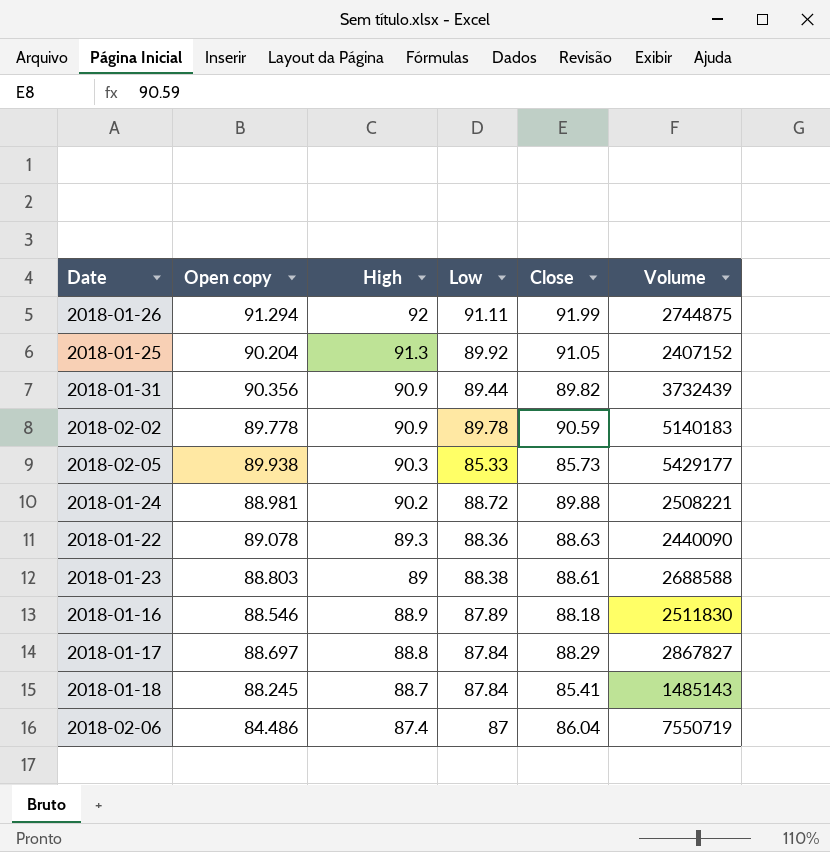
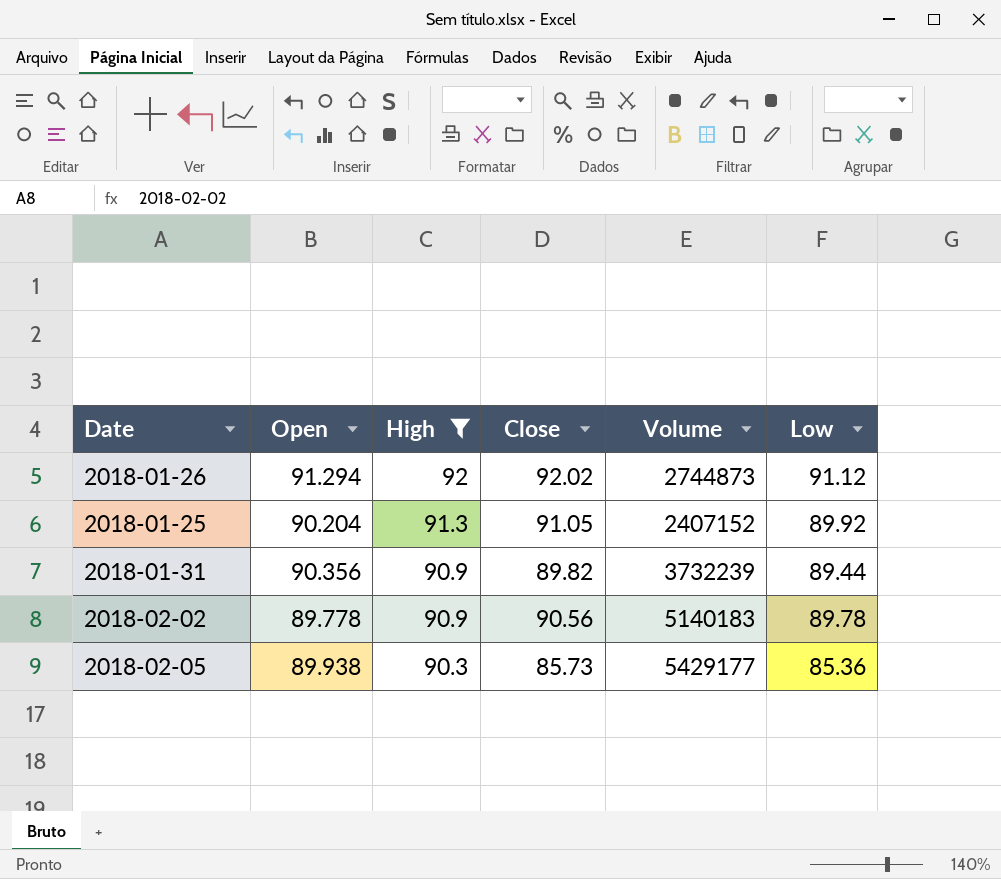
filter: none -> High >= 90.3
column name: Open copy -> Open
column Low | position: 4 -> 6
2018-01-26 | Close: 91.99 -> 92.02
2018-01-26 | Volume: 2744875 -> 2744873
2018-01-26 | Low: 91.11 -> 91.12
2018-01-31 | Volume: 3732439 -> 3732239
2018-02-02 | Close: 90.59 -> 90.56
2018-02-05 | Low: 85.33 -> 85.36

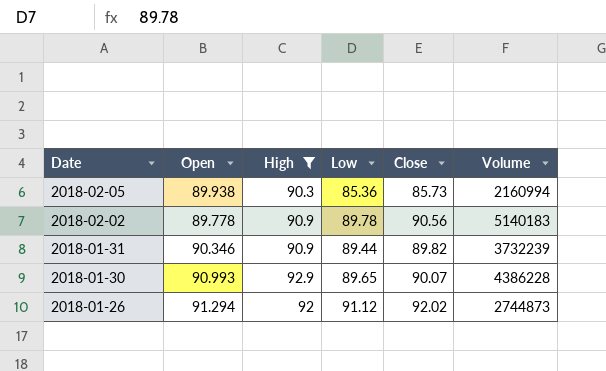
row order: High descending -> Date descending
column Low | position: 6 -> 4
row 2018-01-25: 90.204 | 91.3 | 91.05 | 2407152 | 89.92 -> none
2018-02-05 | Volume: 5429177 -> 2160994
2018-01-31 | Open: 90.356 -> 90.346
row 2018-01-30: none -> 90.993 | 92.9 | 89.65 | 90.07 | 4386228

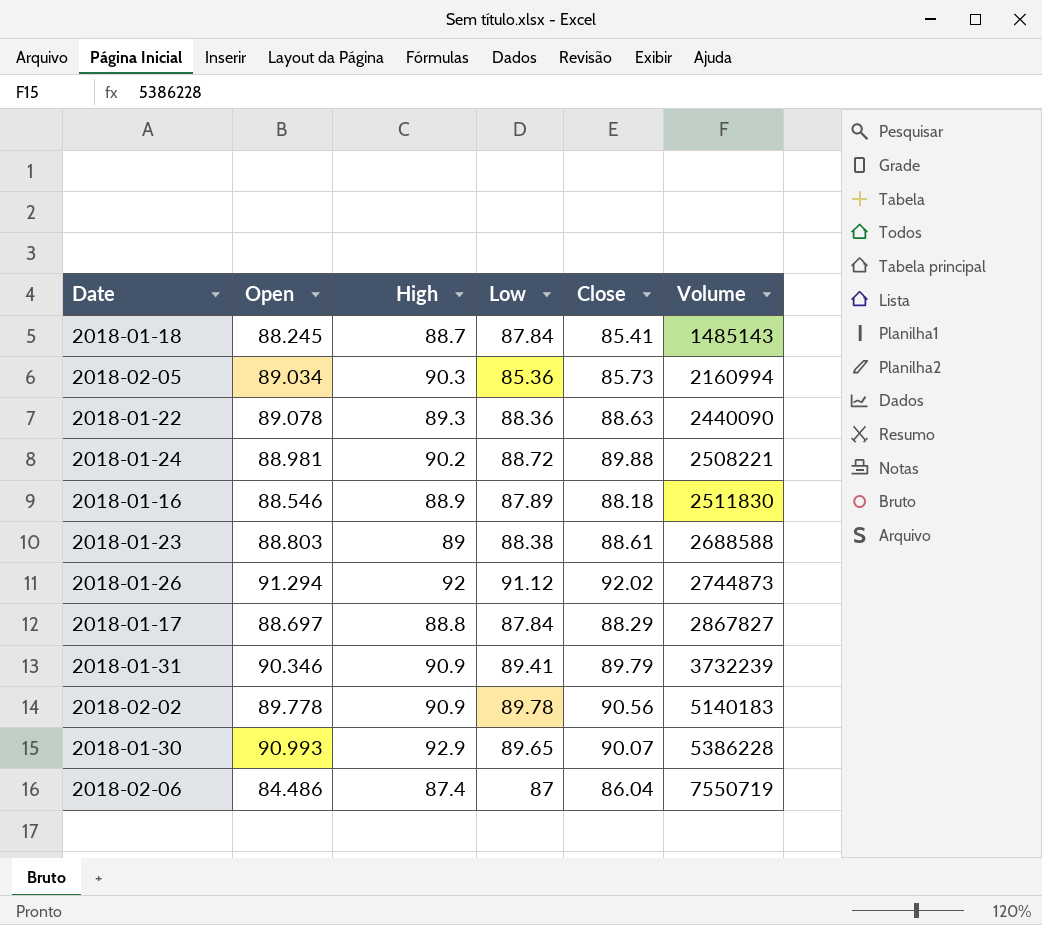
filter: High >= 90.3 -> none
row order: Date descending -> Volume ascending
2018-02-05 | Open: 89.938 -> 89.034
2018-01-31 | Low: 89.44 -> 89.41
2018-01-31 | Close: 89.82 -> 89.79
2018-01-30 | Volume: 4386228 -> 5386228

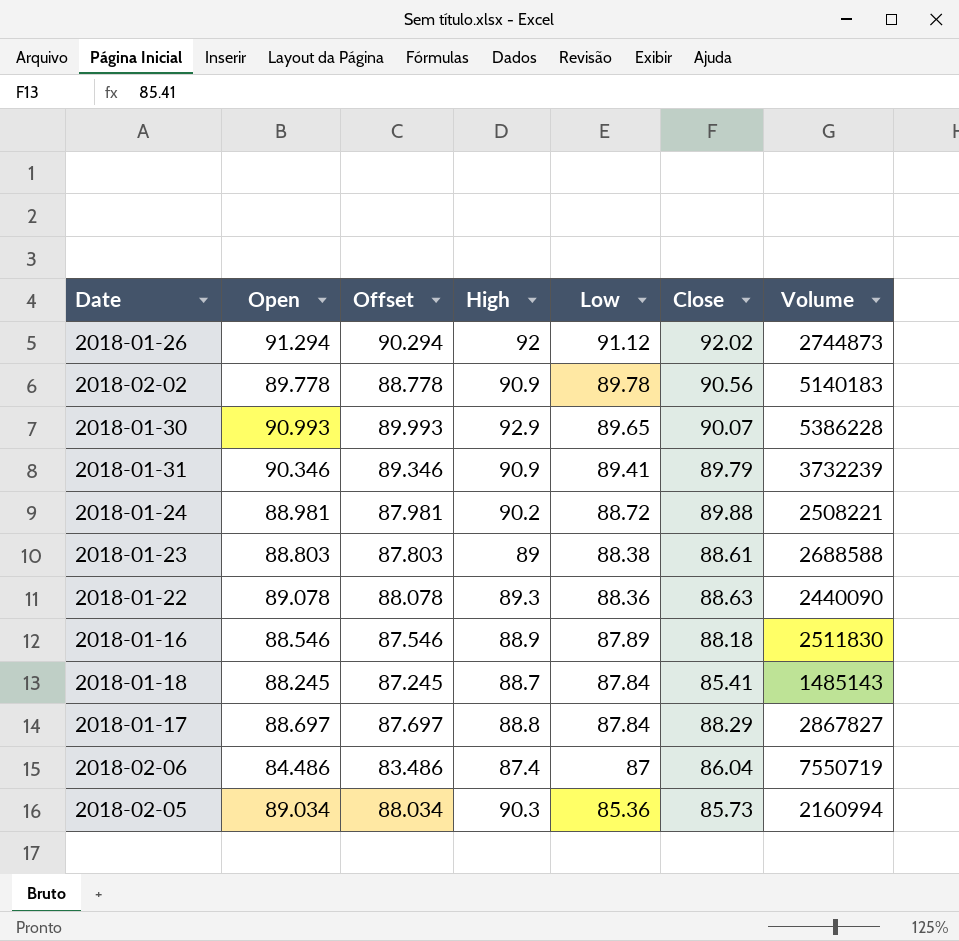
row order: Volume ascending -> Low descending
column Offset | formula: none -> [Open] - 1

